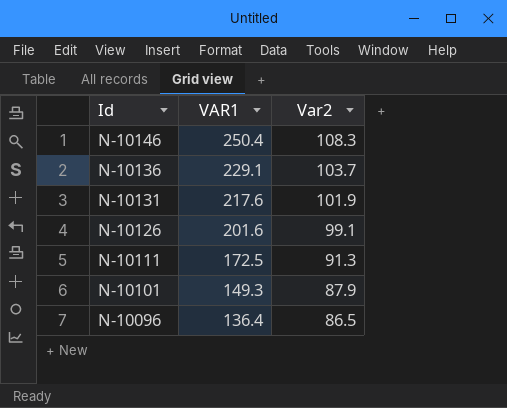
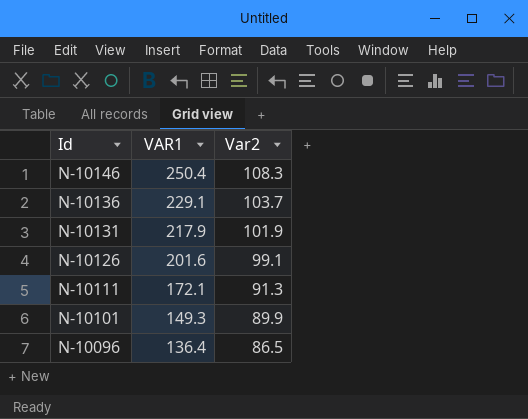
N-10131 | VAR1: 217.6 -> 217.9
N-10111 | VAR1: 172.5 -> 172.1
N-10101 | Var2: 87.9 -> 89.9

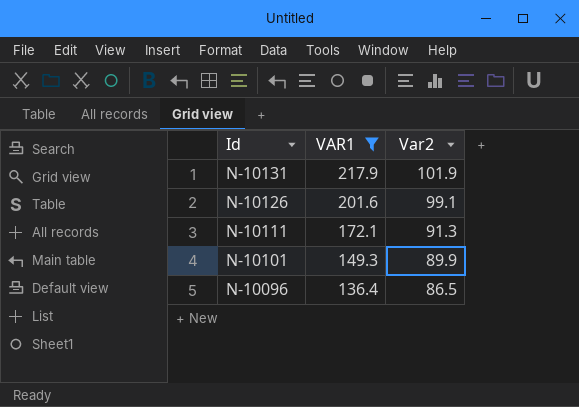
filter: none -> VAR1 <= 217.9

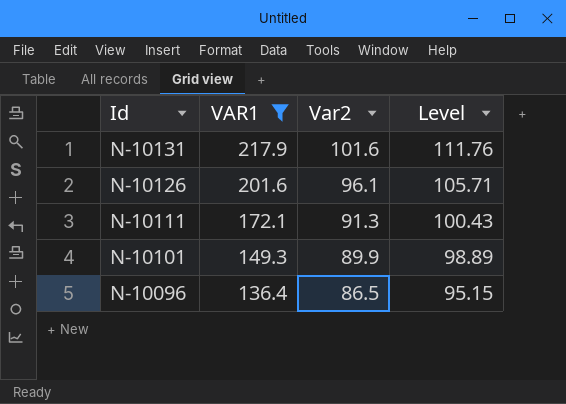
column Level | formula: none -> [Var2] * 1.1
N-10131 | Var2: 101.9 -> 101.6
N-10126 | Var2: 99.1 -> 96.1

